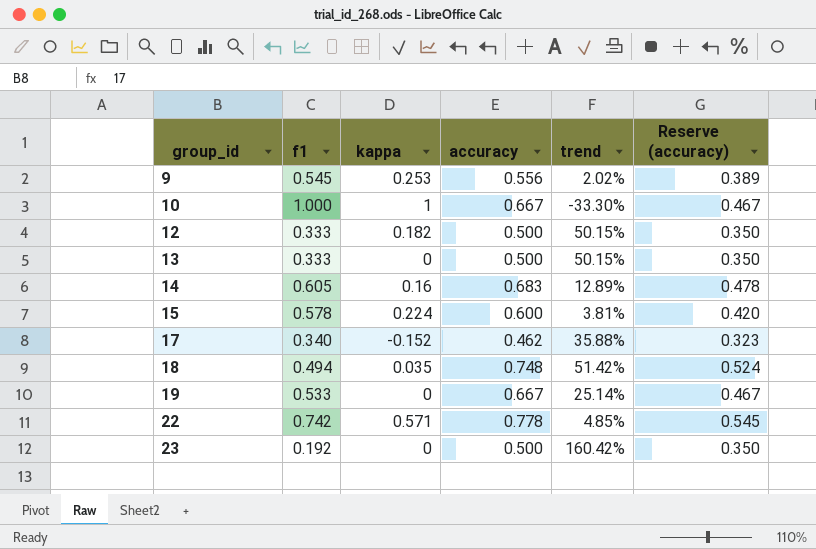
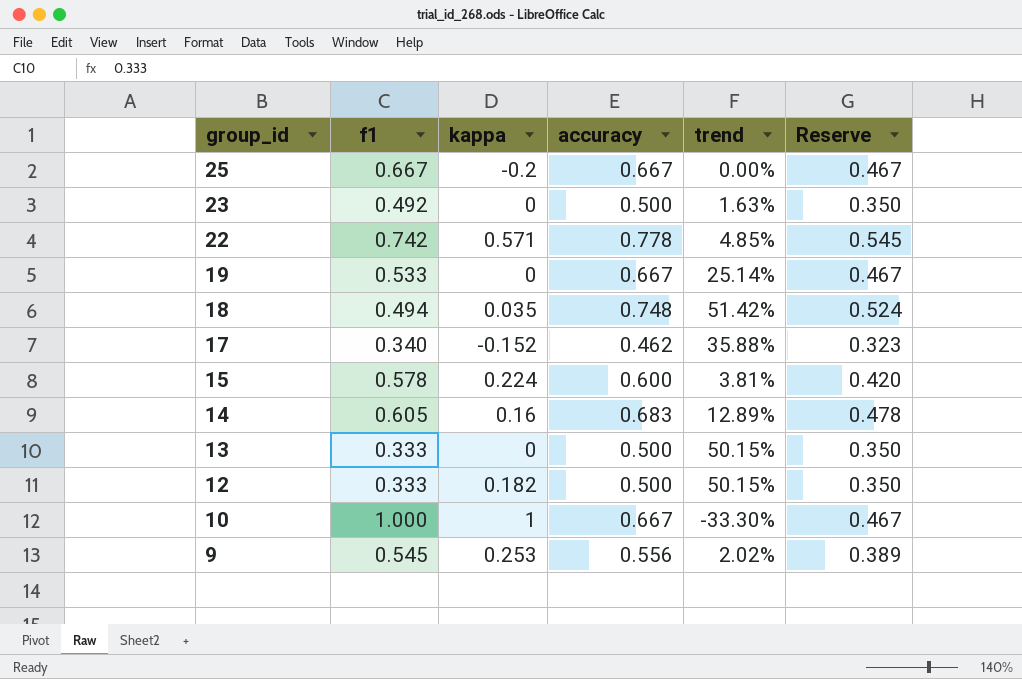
row order: group_id ascending -> group_id descending
column name: Reserve (accuracy) -> Reserve
row 25: none -> 0.667 | -0.2 | 0.667 | 0.00% | 0.467
23 | f1: 0.192 -> 0.492
23 | trend: 160.42% -> 1.63%

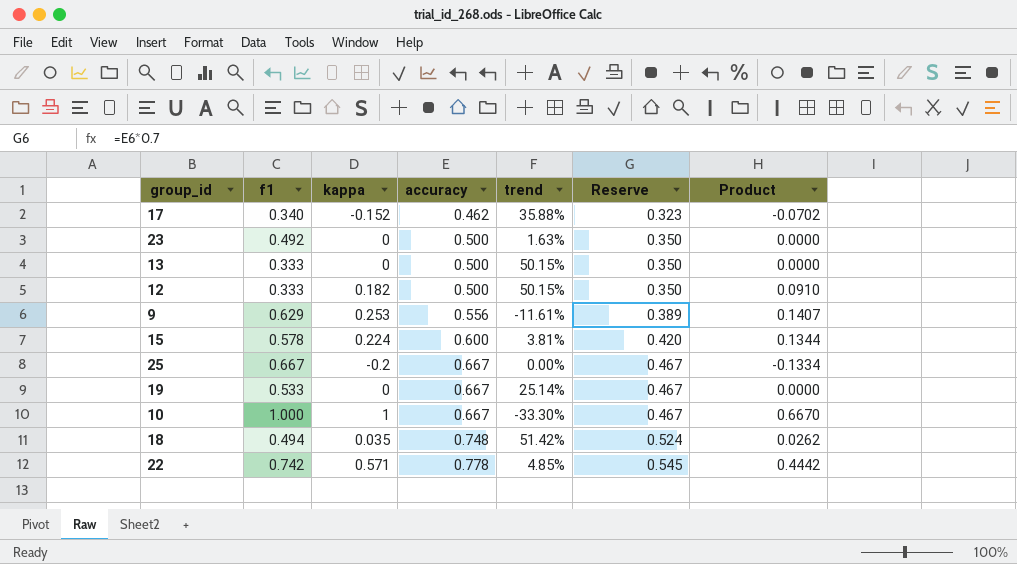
row order: group_id descending -> accuracy ascending
column Product | formula: none -> [kappa] * [accuracy]
row 14: 0.605 | 0.16 | 0.683 | 12.89% | 0.478 -> none
9 | f1: 0.545 -> 0.629
9 | trend: 2.02% -> -11.61%

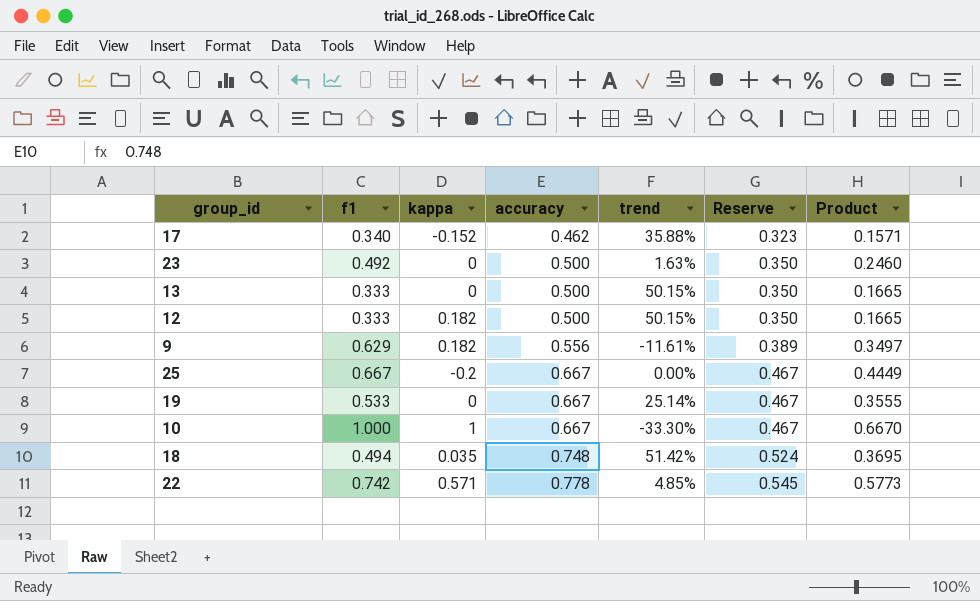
column Product | formula: [kappa] * [accuracy] -> [f1] * [accuracy]
row 15: 0.578 | 0.224 | 0.600 | 3.81% | 0.420 | 0.1344 -> none
9 | kappa: 0.253 -> 0.182

